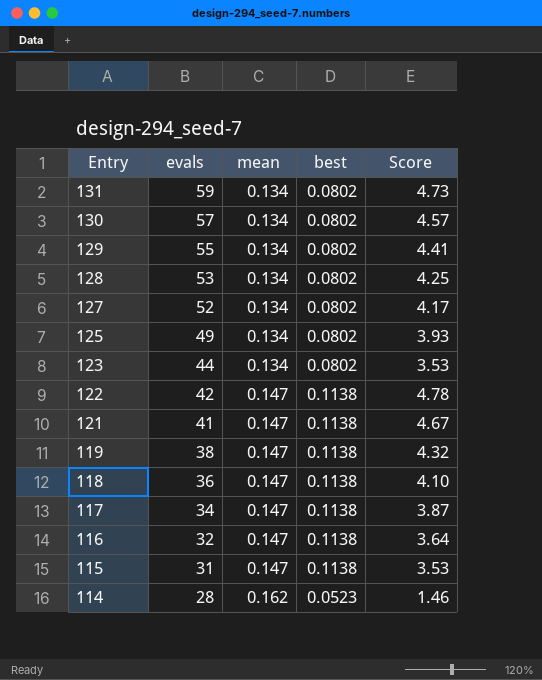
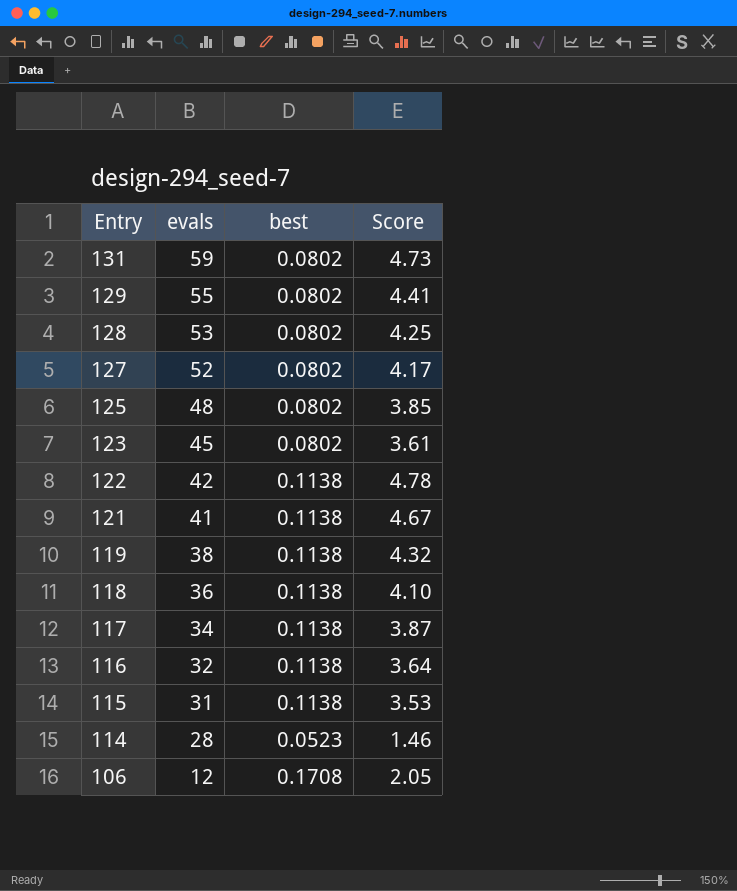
column mean | position: 3 -> none
row 130: 57 | 0.134 | 0.0802 | 4.57 -> none
125 | evals: 49 -> 48
125 | Score: 3.93 -> 3.85
123 | evals: 44 -> 45
123 | Score: 3.53 -> 3.61
row 106: none -> 12 | 0.1708 | 2.05

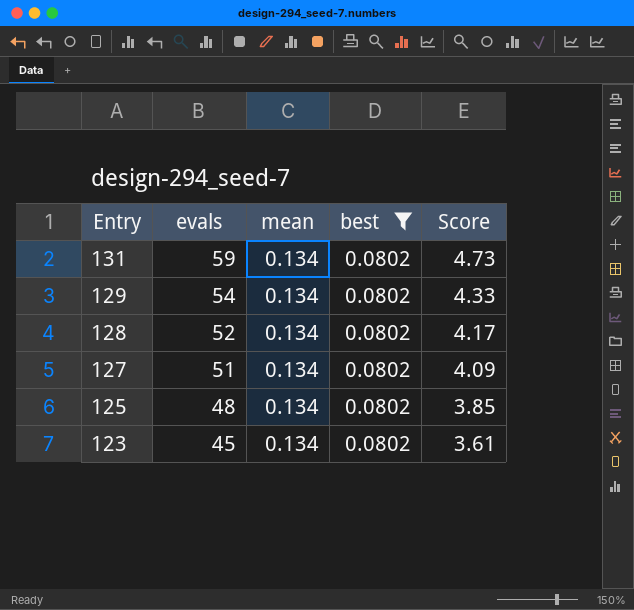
filter: none -> best = 0.0802
column mean | position: none -> 3
129 | evals: 55 -> 54
129 | Score: 4.41 -> 4.33
128 | evals: 53 -> 52
128 | Score: 4.25 -> 4.17
127 | evals: 52 -> 51
127 | Score: 4.17 -> 4.09

